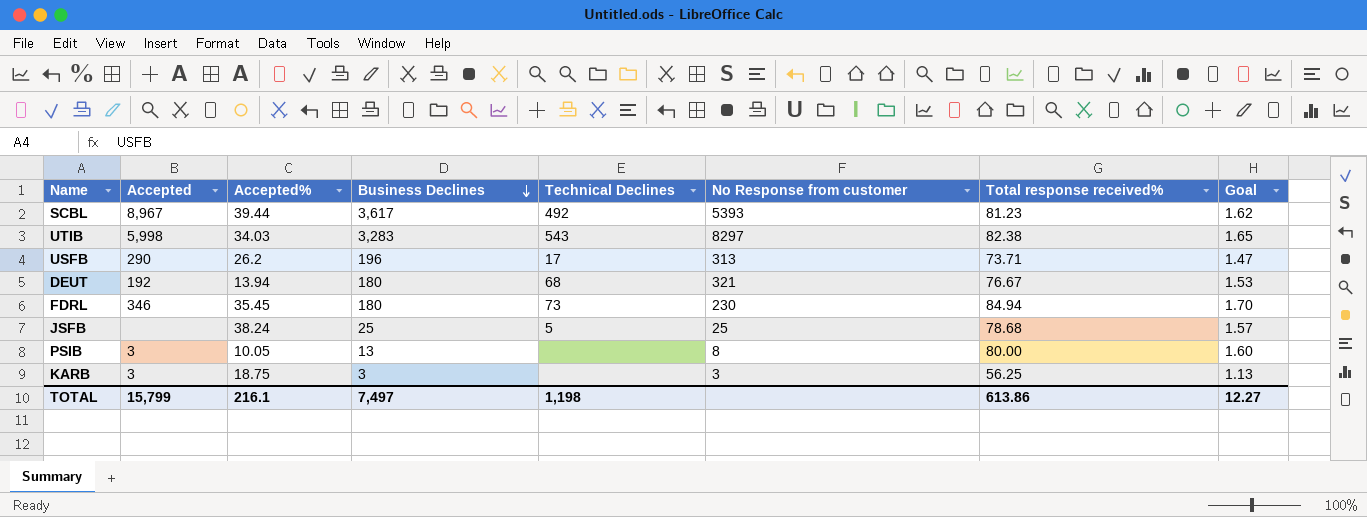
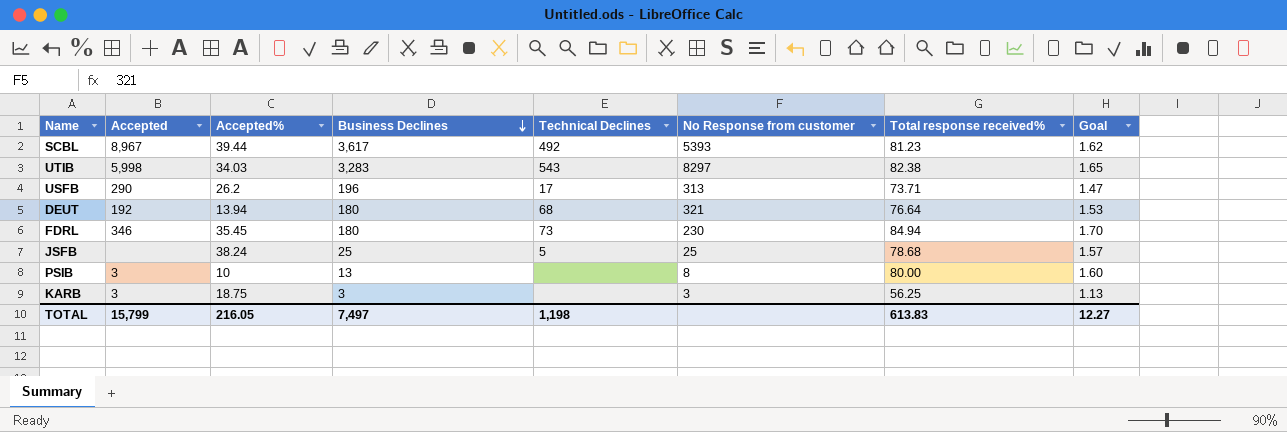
DEUT | Total response received%: 76.67 -> 76.64
PSIB | Accepted%: 10.05 -> 10
TOTAL | Accepted%: 216.1 -> 216.05
TOTAL | Total response received%: 613.86 -> 613.83

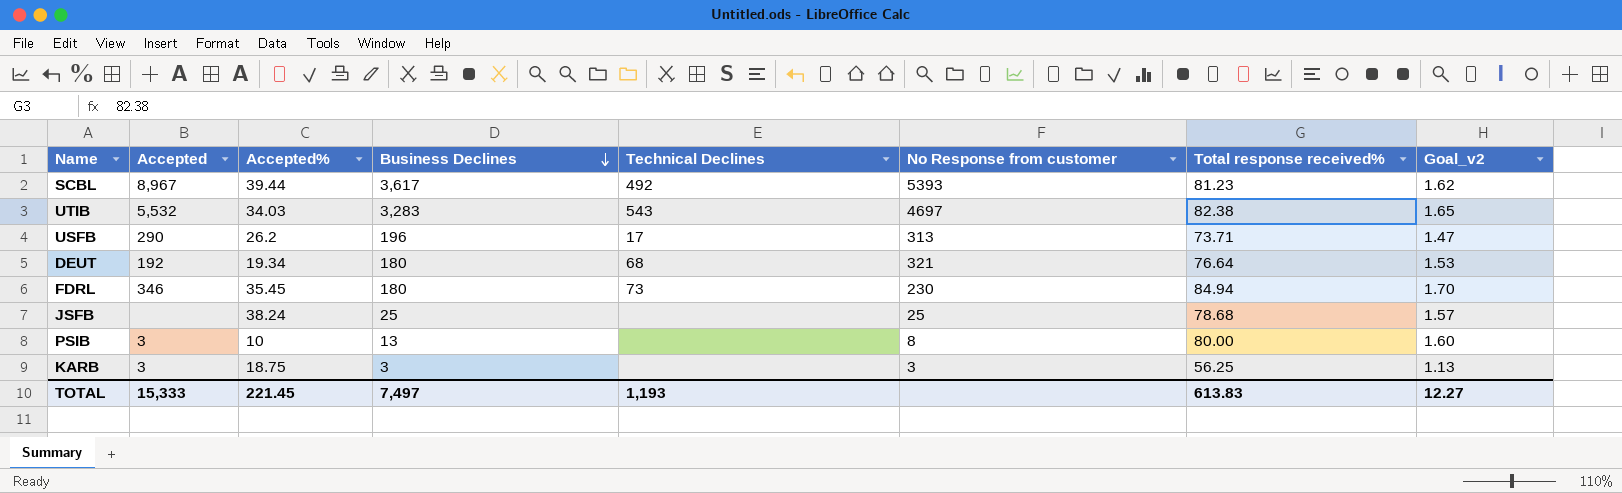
column name: Goal -> Goal_v2
UTIB | Accepted: 5,998 -> 5,532
UTIB | No Response from customer: 8297 -> 4697
DEUT | Accepted%: 13.94 -> 19.34
JSFB | Technical Declines: 5 -> none
TOTAL | Accepted: 15,799 -> 15,333
TOTAL | Accepted%: 216.05 -> 221.45
TOTAL | Technical Declines: 1,198 -> 1,193

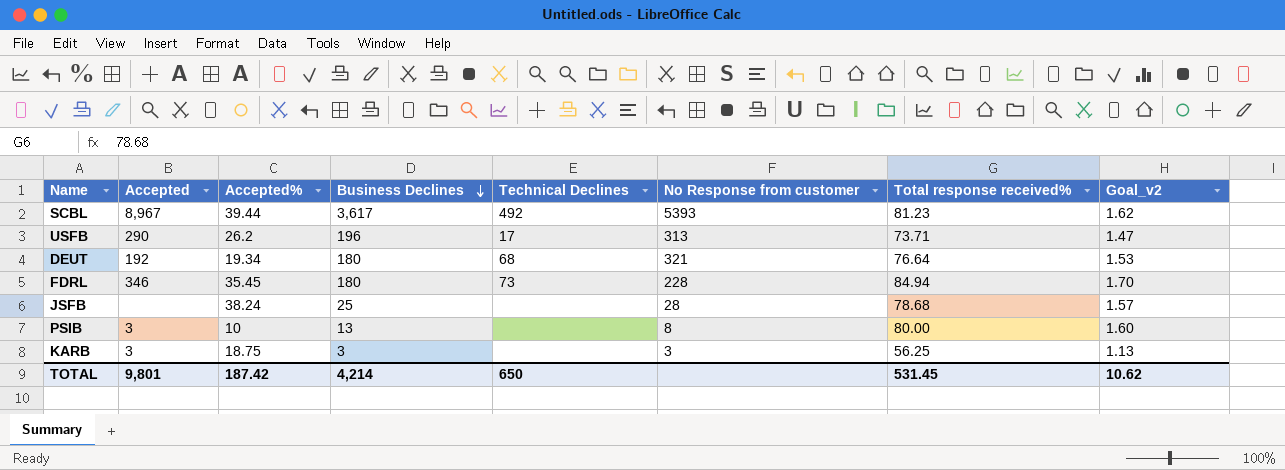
row UTIB: 5,532 | 34.03 | 3,283 | 543 | 4697 | 82.38 | 1.65 -> none
FDRL | No Response from customer: 230 -> 228
JSFB | No Response from customer: 25 -> 28
TOTAL | Accepted: 15,333 -> 9,801
TOTAL | Accepted%: 221.45 -> 187.42
TOTAL | Business Declines: 7,497 -> 4,214
TOTAL | Technical Declines: 1,193 -> 650
TOTAL | Total response received%: 613.83 -> 531.45
TOTAL | Goal_v2: 12.27 -> 10.62

